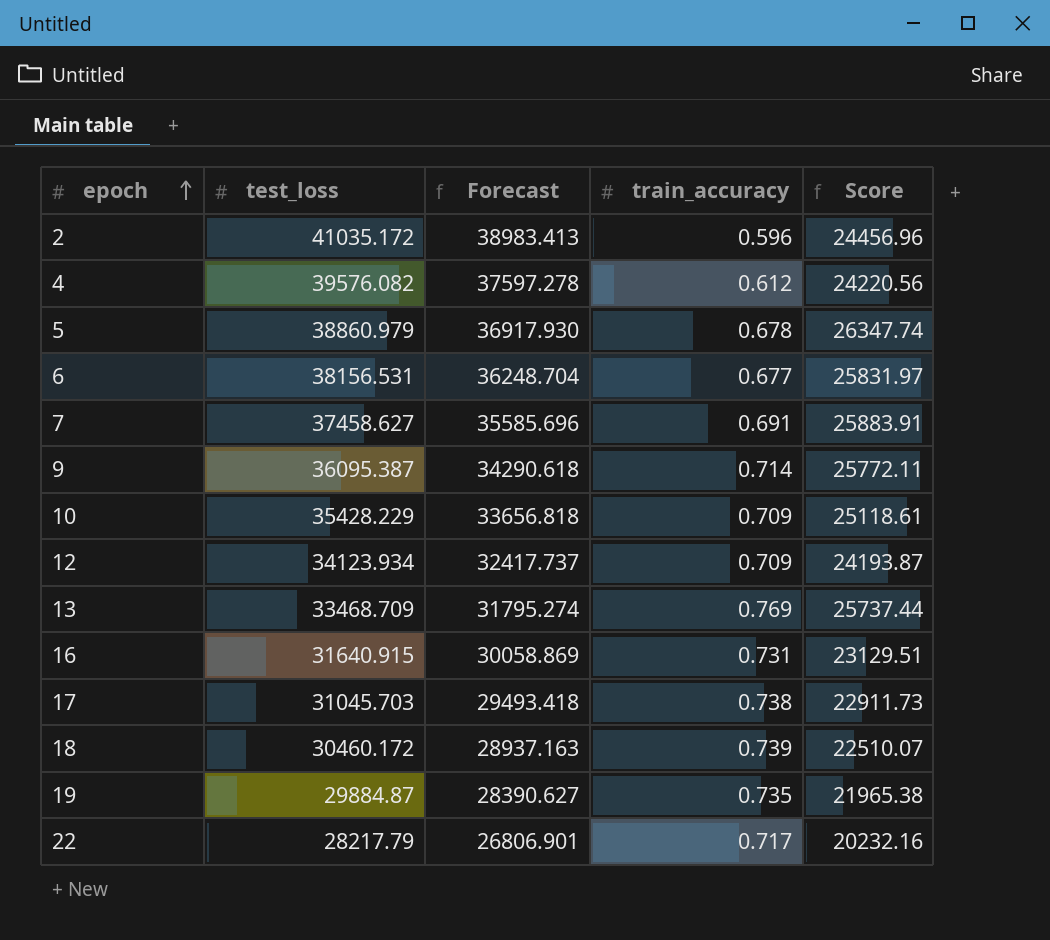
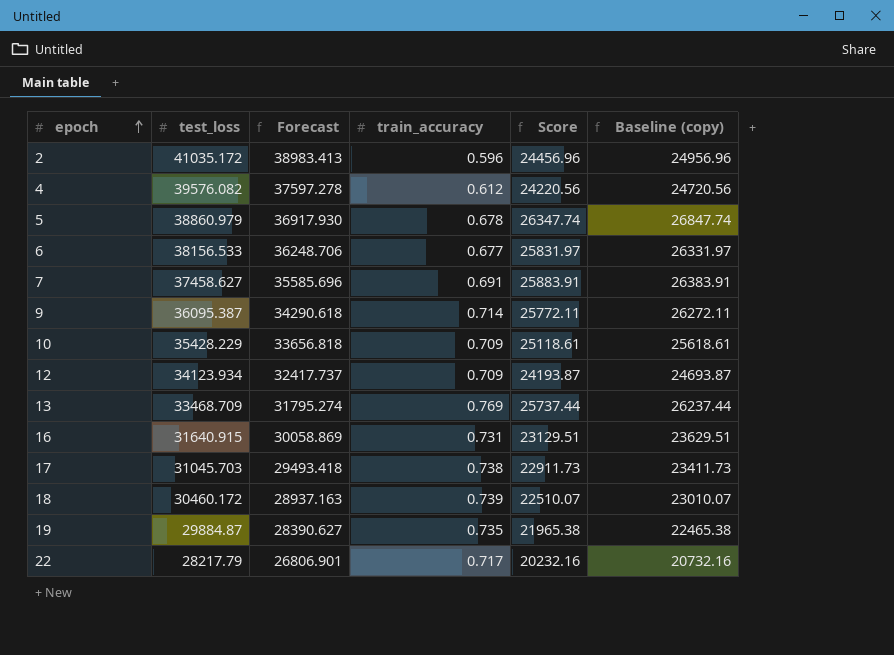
column Baseline (copy) | formula: none -> [Score] + 500
6 | test_loss: 38156.531 -> 38156.533
6 | Forecast: 36248.704 -> 36248.706

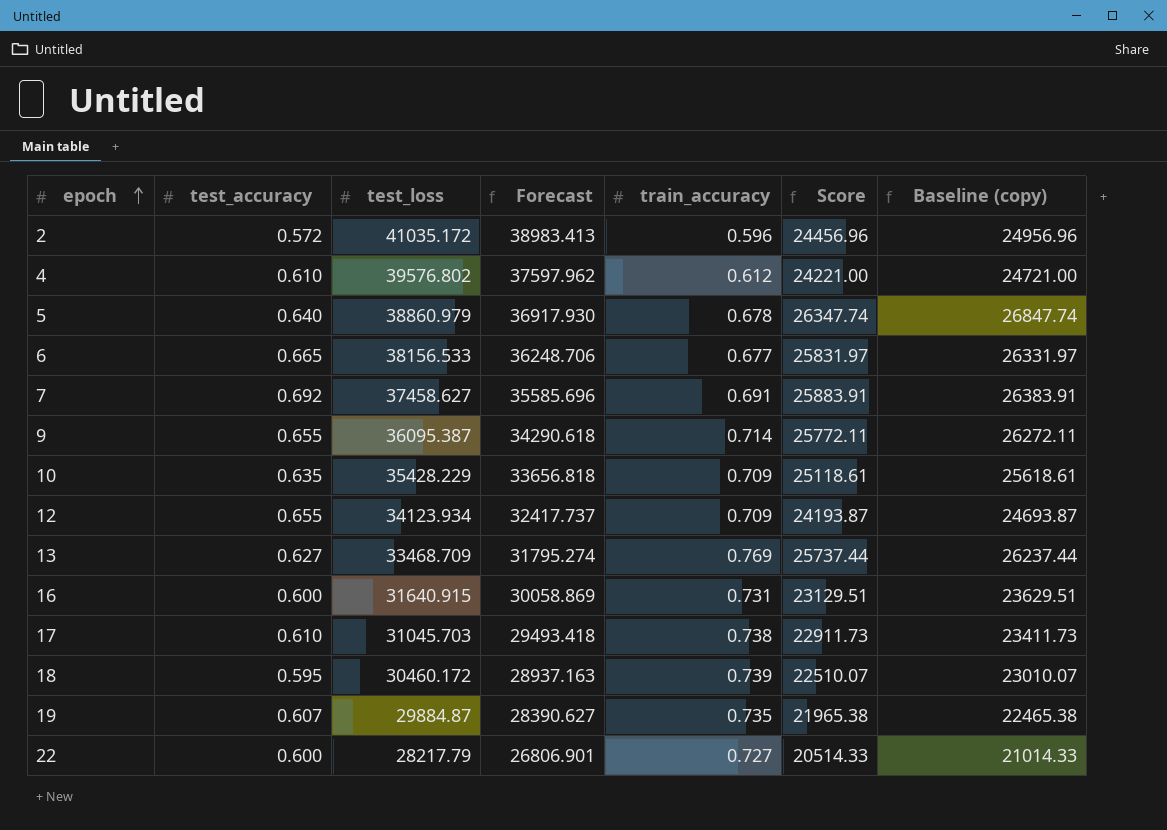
column test_accuracy | position: none -> 2
4 | test_loss: 39576.082 -> 39576.802
4 | Forecast: 37597.278 -> 37597.962
4 | Score: 24220.56 -> 24221.00
4 | Baseline (copy): 24720.56 -> 24721.00
22 | train_accuracy: 0.717 -> 0.727
22 | Score: 20232.16 -> 20514.33
22 | Baseline (copy): 20732.16 -> 21014.33

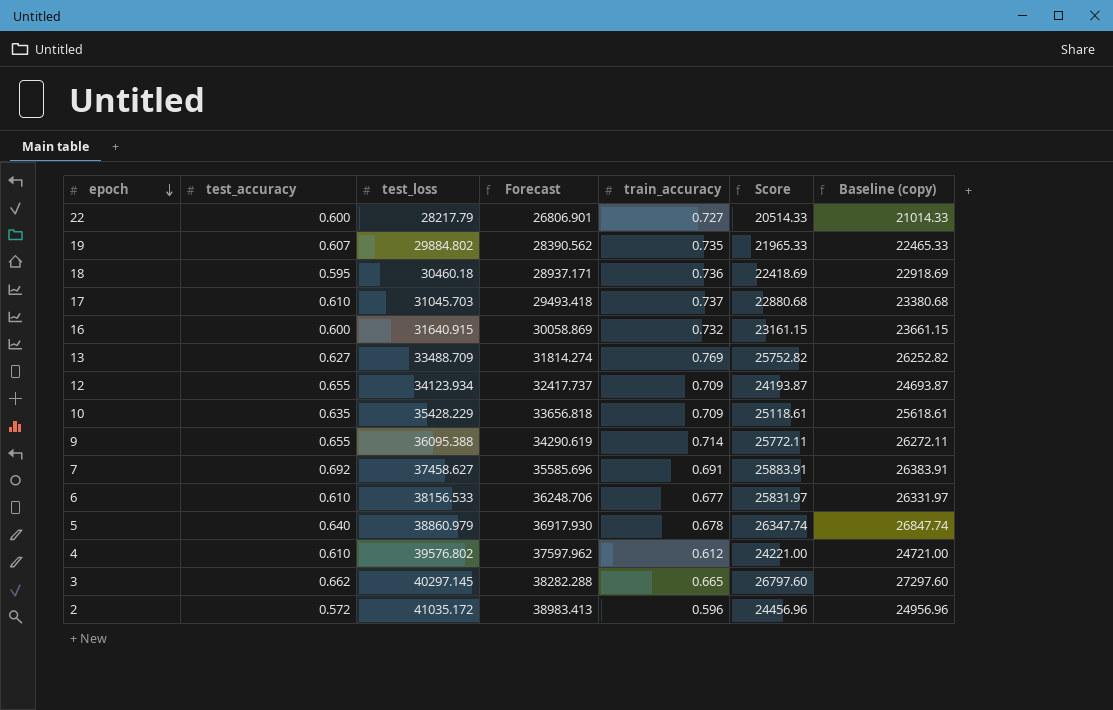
row order: epoch ascending -> epoch descending
19 | test_loss: 29884.87 -> 29884.802
19 | Forecast: 28390.627 -> 28390.562
19 | Score: 21965.38 -> 21965.33
19 | Baseline (copy): 22465.38 -> 22465.33
18 | test_loss: 30460.172 -> 30460.18
18 | Forecast: 28937.163 -> 28937.171
18 | train_accuracy: 0.739 -> 0.736
18 | Score: 22510.07 -> 22418.69
18 | Baseline (copy): 23010.07 -> 22918.69
17 | train_accuracy: 0.738 -> 0.737
17 | Score: 22911.73 -> 22880.68
17 | Baseline (copy): 23411.73 -> 23380.68
16 | train_accuracy: 0.731 -> 0.732
16 | Score: 23129.51 -> 23161.15
16 | Baseline (copy): 23629.51 -> 23661.15
13 | test_loss: 33468.709 -> 33488.709
13 | Forecast: 31795.274 -> 31814.274
13 | Score: 25737.44 -> 25752.82
13 | Baseline (copy): 26237.44 -> 26252.82
9 | test_loss: 36095.387 -> 36095.388
9 | Forecast: 34290.618 -> 34290.619
6 | test_accuracy: 0.665 -> 0.610
row 3: none -> 0.662 | 40297.145 | 38282.288 | 0.665 | 26797.60 | 27297.60

